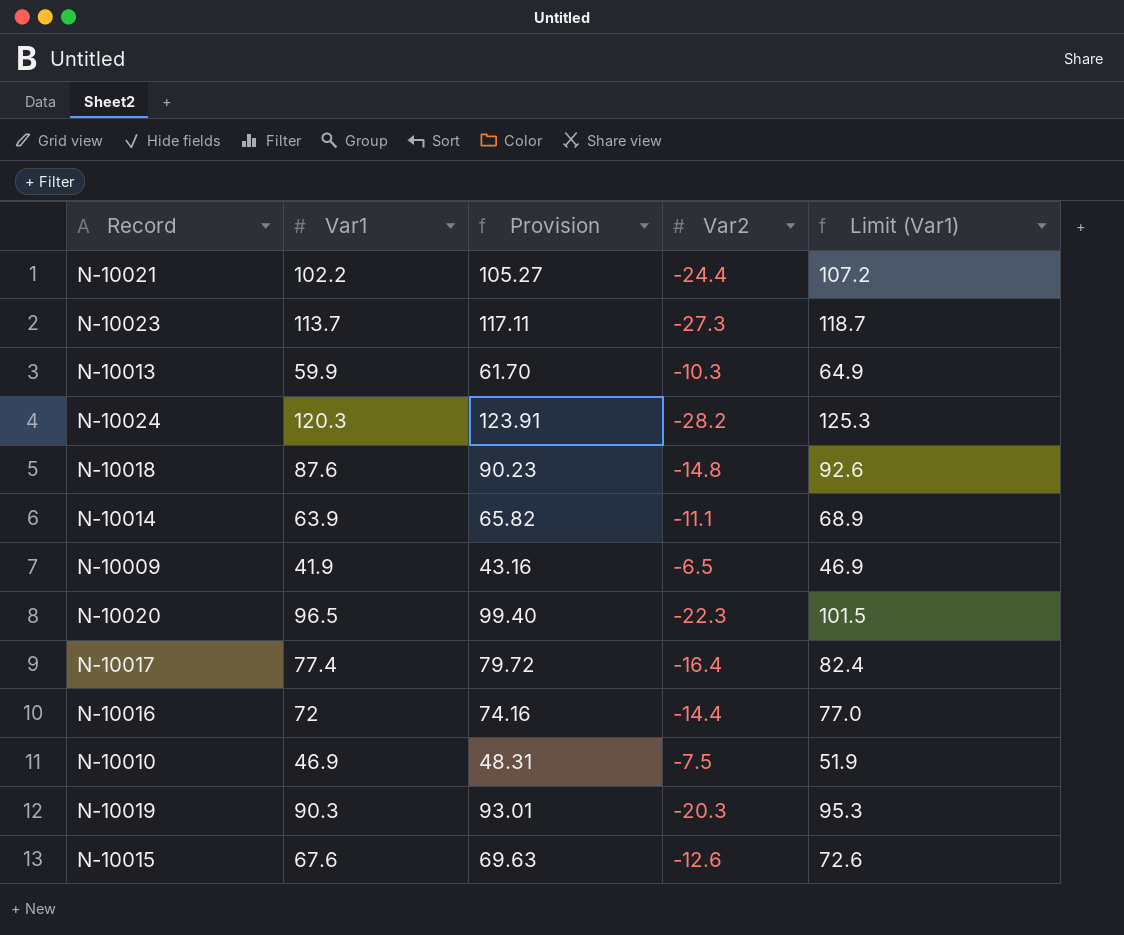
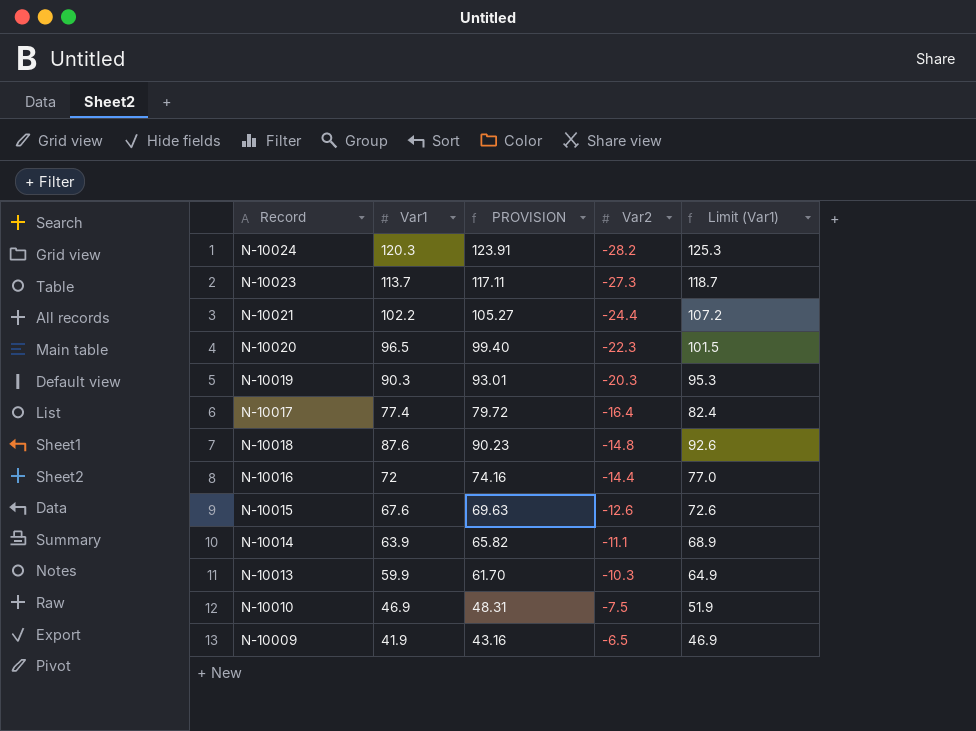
row order: none -> Var2 ascending
column name: Provision -> PROVISION

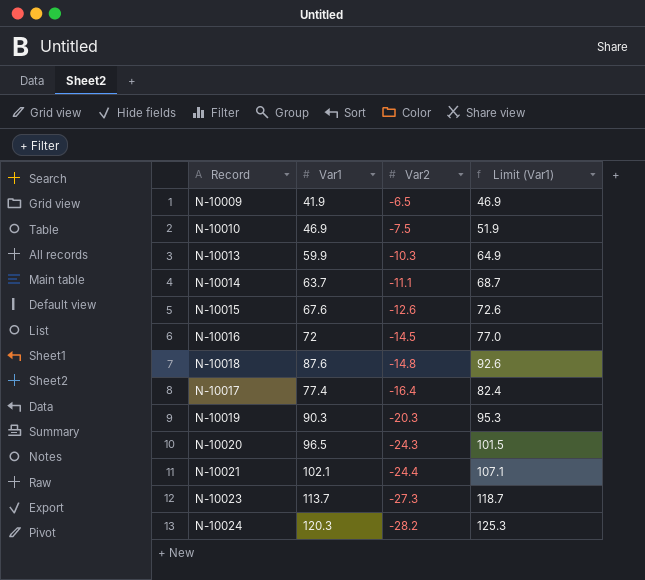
row order: Var2 ascending -> Var2 descending
column PROVISION | formula: [Var1] * 1.03 -> none
N-10014 | Var1: 63.9 -> 63.7
N-10014 | Limit (Var1): 68.9 -> 68.7
N-10016 | Var2: -14.4 -> -14.5
N-10020 | Var2: -22.3 -> -24.3
N-10021 | Var1: 102.2 -> 102.1
N-10021 | Limit (Var1): 107.2 -> 107.1

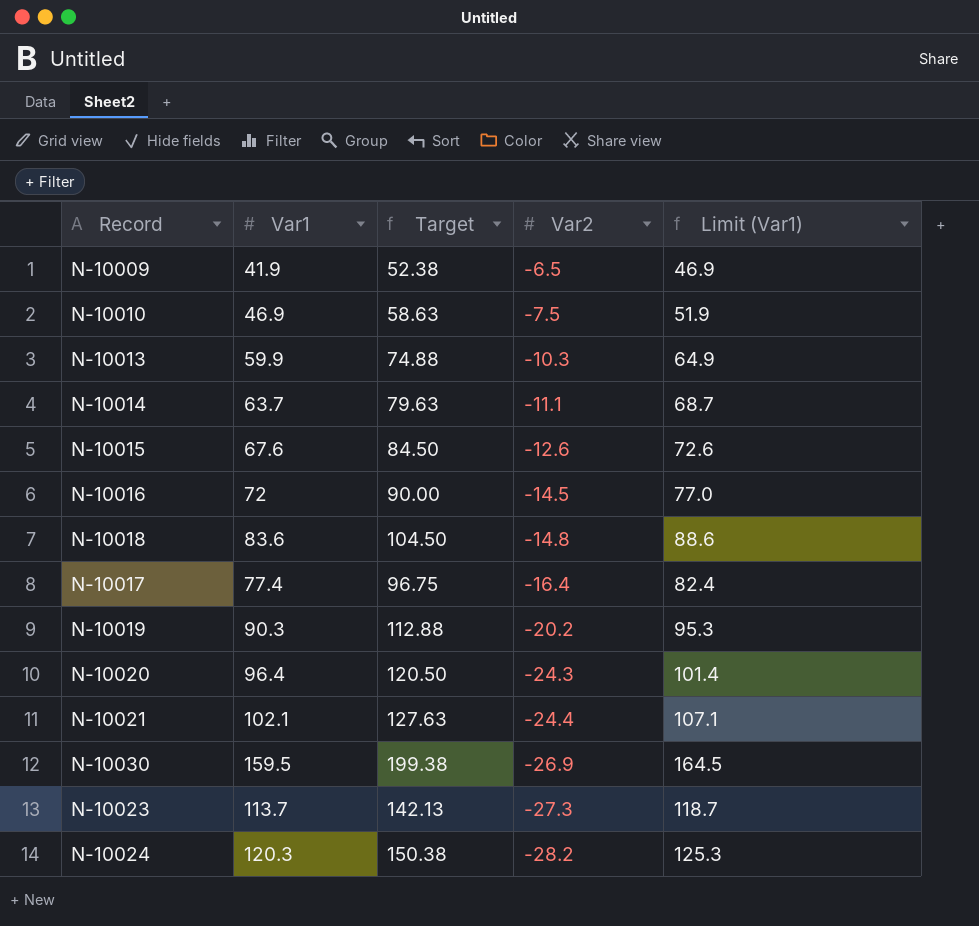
column Target | formula: none -> [Var1] * 1.25
N-10018 | Var1: 87.6 -> 83.6
N-10018 | Limit (Var1): 92.6 -> 88.6
N-10019 | Var2: -20.3 -> -20.2
N-10020 | Var1: 96.5 -> 96.4
N-10020 | Limit (Var1): 101.5 -> 101.4
row N-10030: none -> 159.5 | 199.38 | -26.9 | 164.5

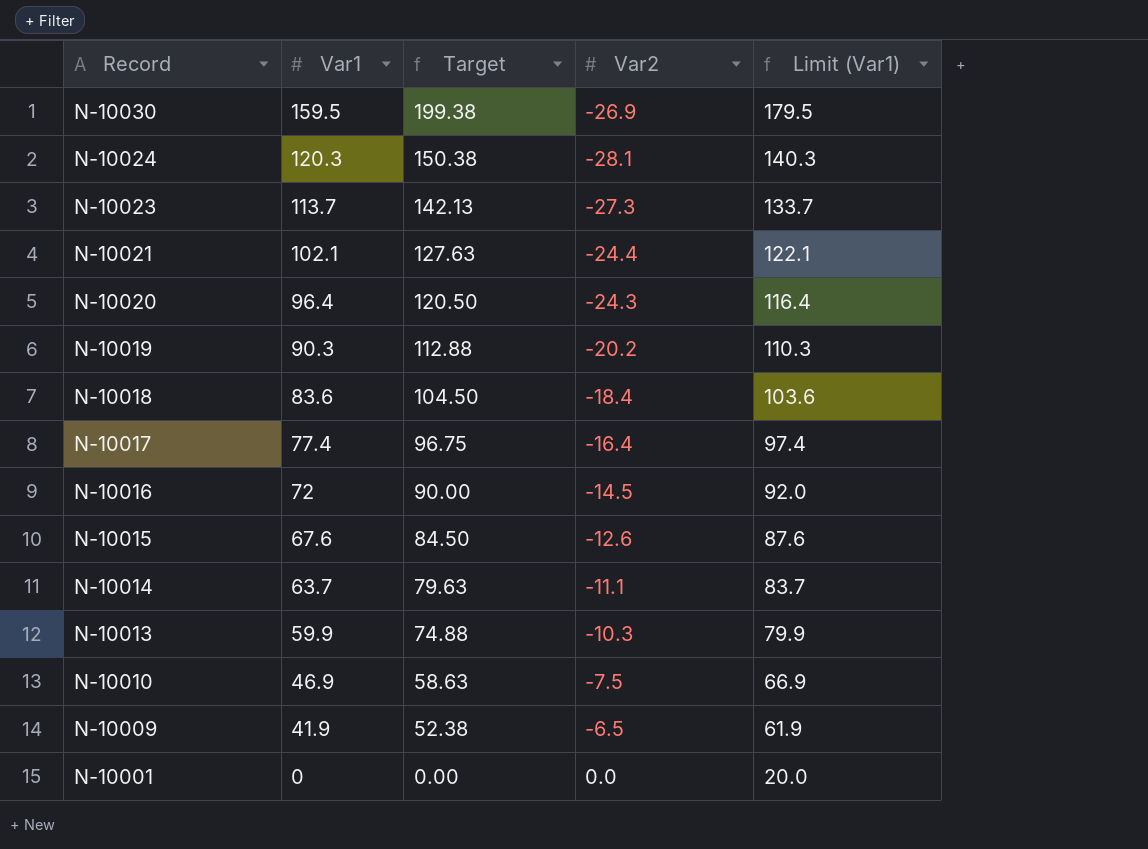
row order: Var2 descending -> Record descending
column Limit (Var1) | formula: [Var1] + 5 -> [Var1] + 20
N-10024 | Var2: -28.2 -> -28.1
N-10018 | Var2: -14.8 -> -18.4
row N-10001: none -> 0 | 0.00 | 0.0 | 20.0

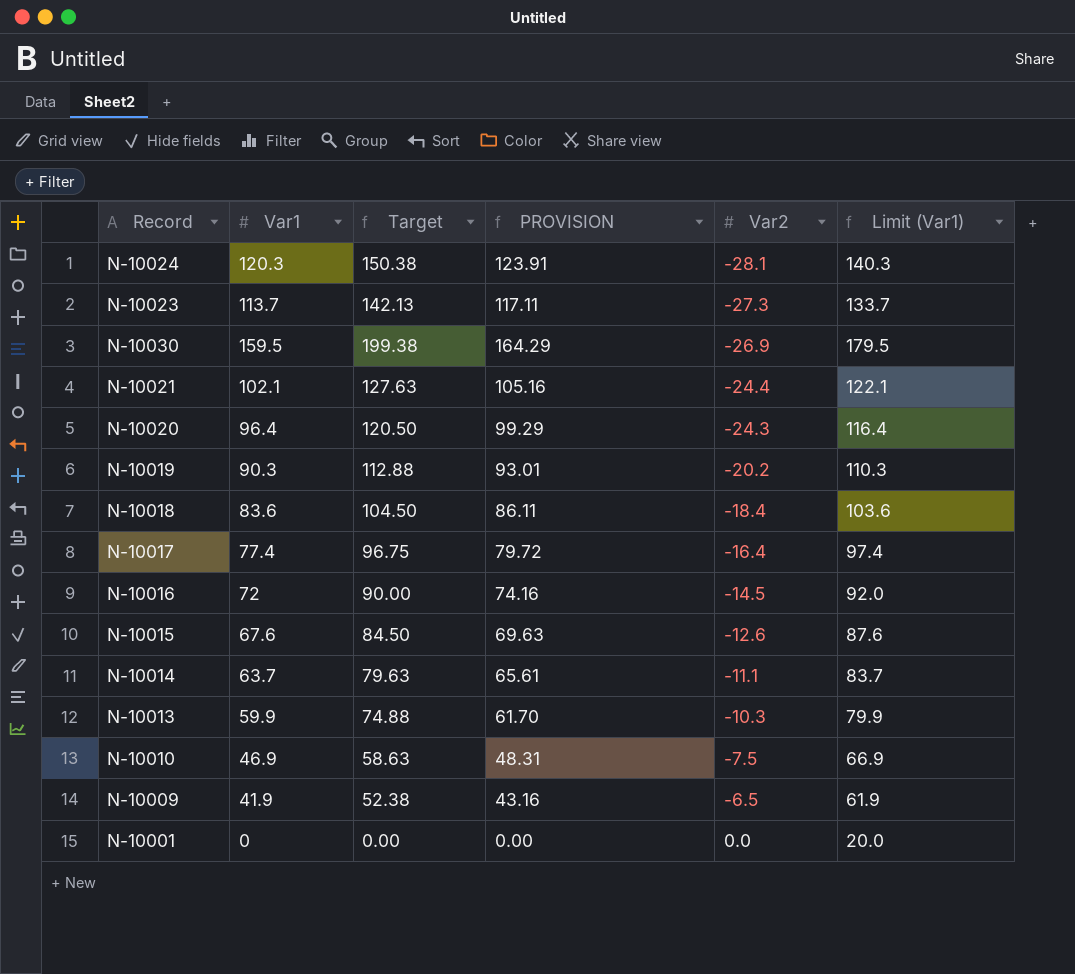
row order: Record descending -> Var2 ascending
column PROVISION | formula: none -> [Var1] * 1.03

